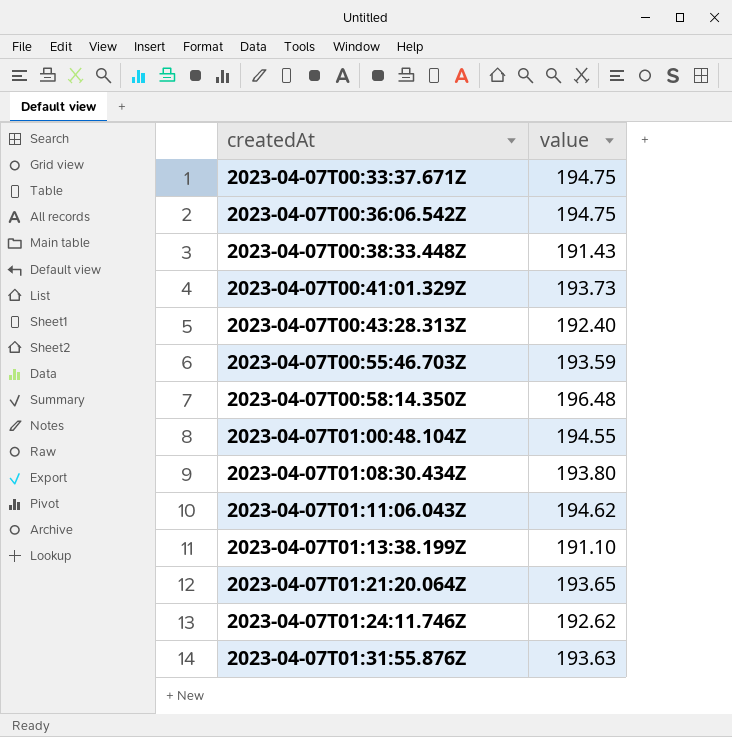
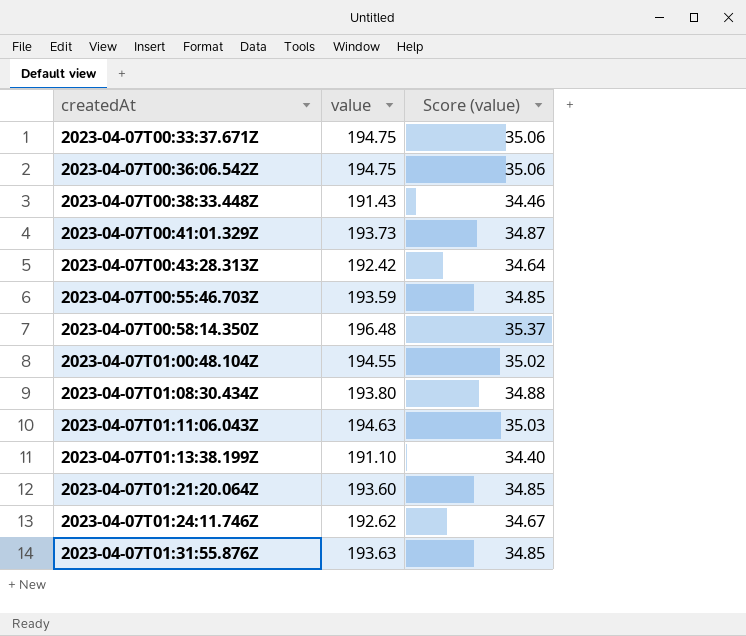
column Score (value) | formula: none -> [value] * 0.18
2023-04-07T00:43:28.313Z | value: 192.40 -> 192.42
2023-04-07T01:11:06.043Z | value: 194.62 -> 194.63
2023-04-07T01:21:20.064Z | value: 193.65 -> 193.60

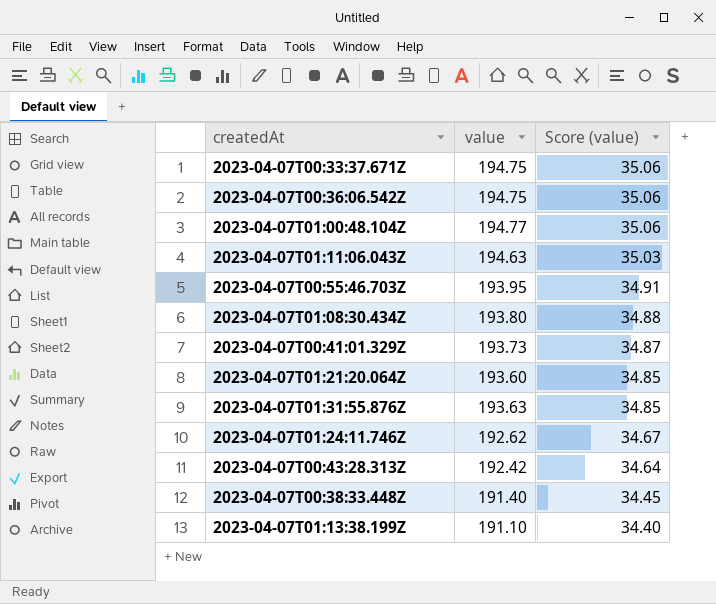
row order: createdAt ascending -> Score (value) descending
row 2023-04-07T00:58:14.350Z: 196.48 | 35.37 -> none
2023-04-07T01:00:48.104Z | value: 194.55 -> 194.77
2023-04-07T01:00:48.104Z | Score (value): 35.02 -> 35.06
2023-04-07T00:55:46.703Z | value: 193.59 -> 193.95
2023-04-07T00:55:46.703Z | Score (value): 34.85 -> 34.91
2023-04-07T00:38:33.448Z | value: 191.43 -> 191.40
2023-04-07T00:38:33.448Z | Score (value): 34.46 -> 34.45

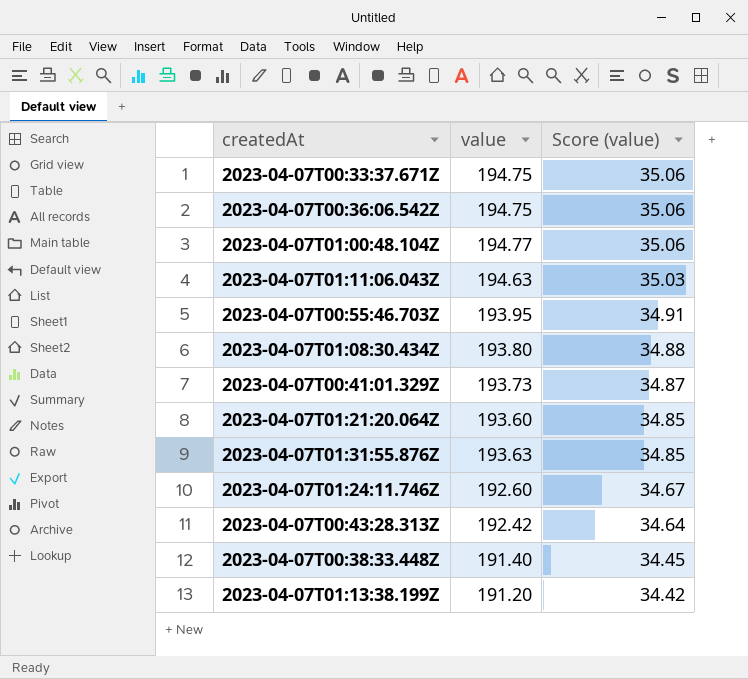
2023-04-07T01:24:11.746Z | value: 192.62 -> 192.60
2023-04-07T01:13:38.199Z | value: 191.10 -> 191.20
2023-04-07T01:13:38.199Z | Score (value): 34.40 -> 34.42

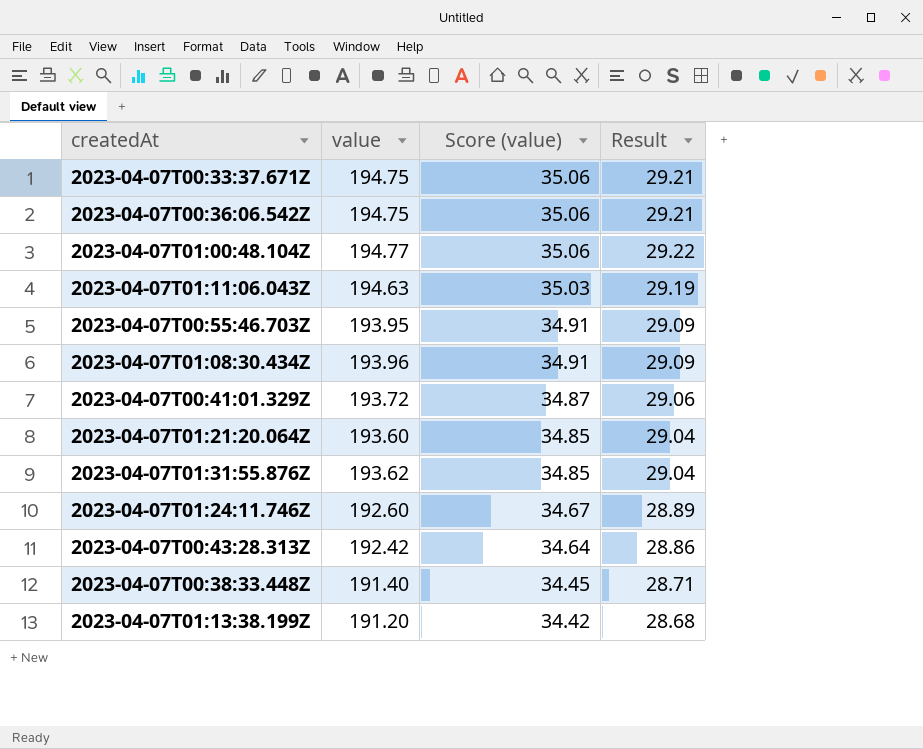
column Result | formula: none -> [value] * 0.15
2023-04-07T01:08:30.434Z | value: 193.80 -> 193.96
2023-04-07T01:08:30.434Z | Score (value): 34.88 -> 34.91
2023-04-07T00:41:01.329Z | value: 193.73 -> 193.72
2023-04-07T01:31:55.876Z | value: 193.63 -> 193.62

